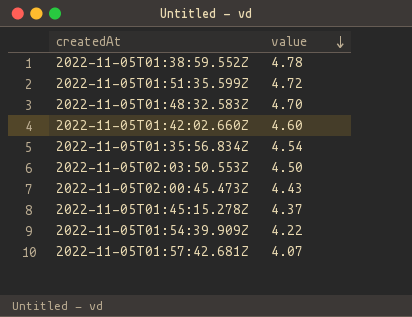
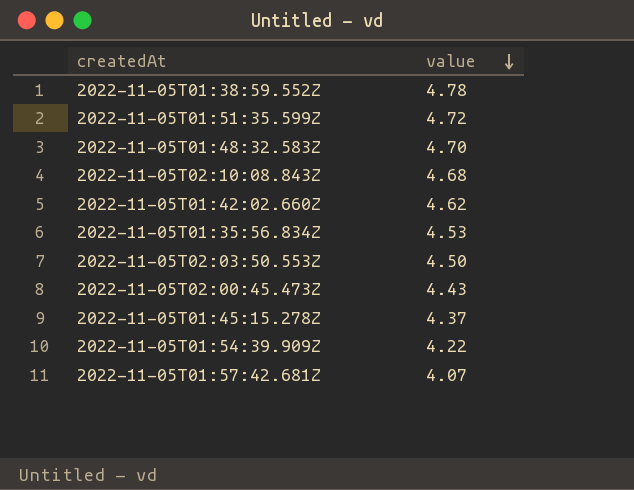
row 2022-11-05T02:10:08.843Z: none -> 4.68
2022-11-05T01:42:02.660Z | value: 4.60 -> 4.62
2022-11-05T01:35:56.834Z | value: 4.54 -> 4.53

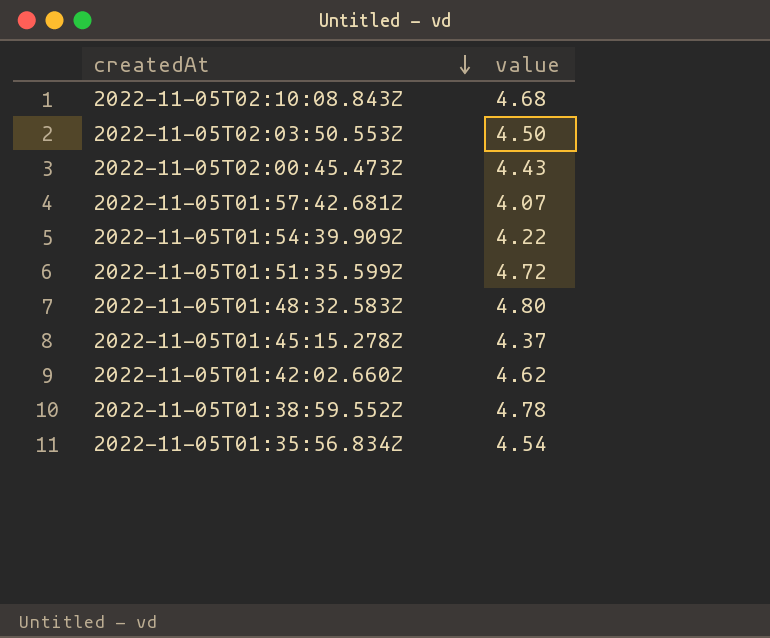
row order: value descending -> createdAt descending
2022-11-05T01:48:32.583Z | value: 4.70 -> 4.80
2022-11-05T01:35:56.834Z | value: 4.53 -> 4.54

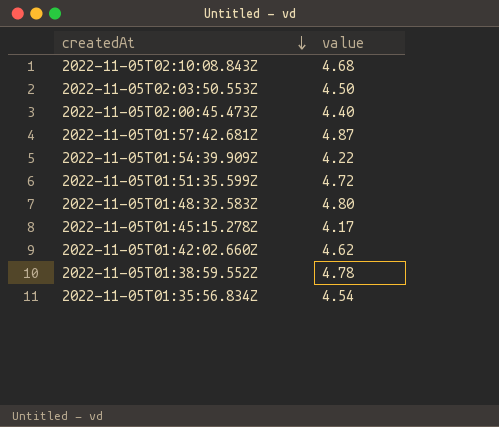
2022-11-05T02:00:45.473Z | value: 4.43 -> 4.40
2022-11-05T01:57:42.681Z | value: 4.07 -> 4.87
2022-11-05T01:45:15.278Z | value: 4.37 -> 4.17

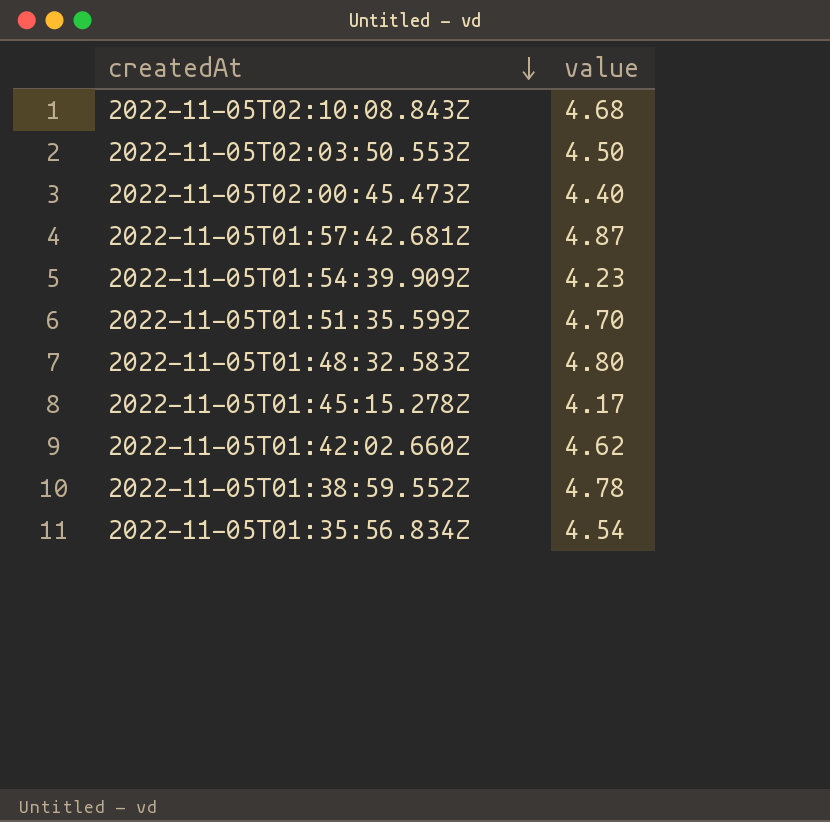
2022-11-05T01:54:39.909Z | value: 4.22 -> 4.23
2022-11-05T01:51:35.599Z | value: 4.72 -> 4.70

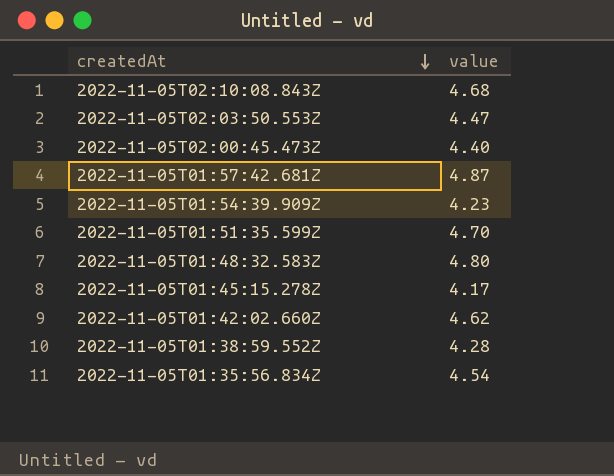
2022-11-05T02:03:50.553Z | value: 4.50 -> 4.47
2022-11-05T01:38:59.552Z | value: 4.78 -> 4.28

